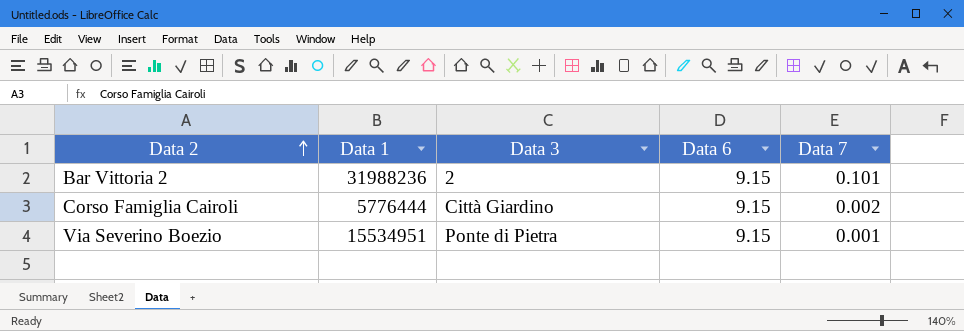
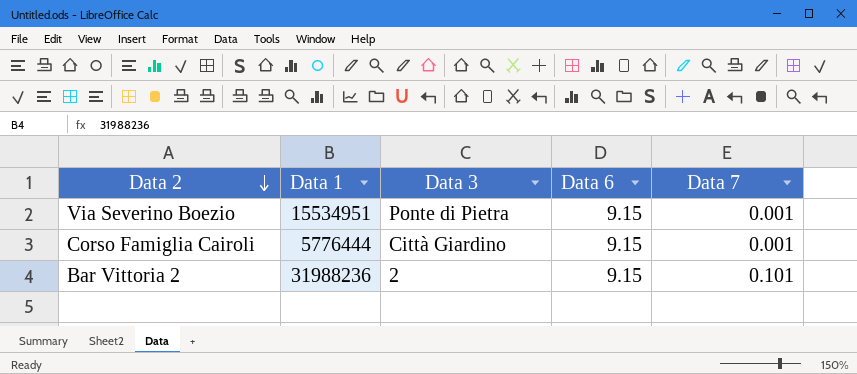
row order: Data 2 ascending -> Data 2 descending
Corso Famiglia Cairoli | Data 7: 0.002 -> 0.001

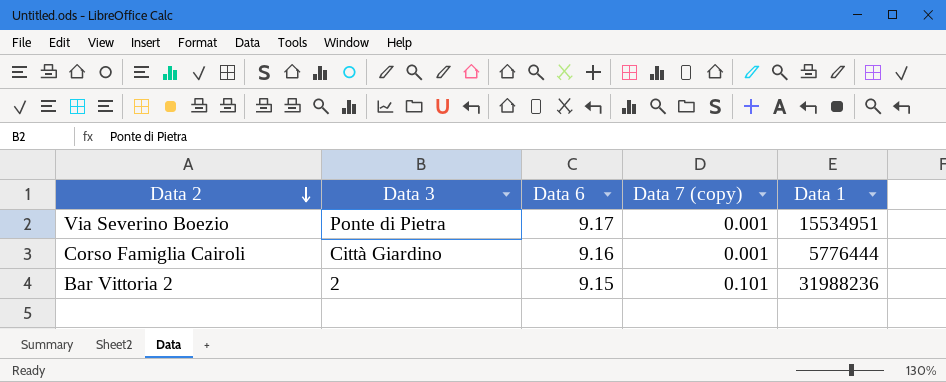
column name: Data 7 -> Data 7 (copy)
column Data 1 | position: 2 -> 5
Via Severino Boezio | Data 6: 9.15 -> 9.17
Corso Famiglia Cairoli | Data 6: 9.15 -> 9.16

